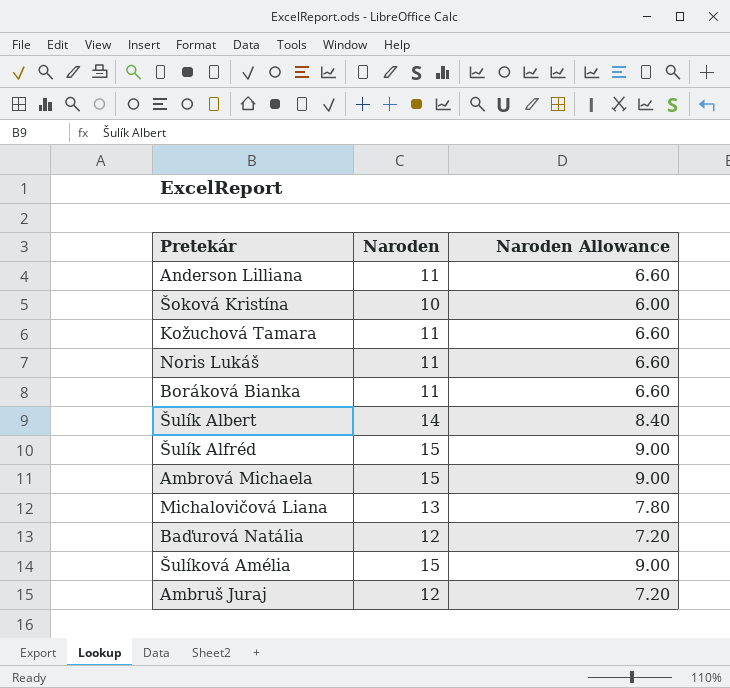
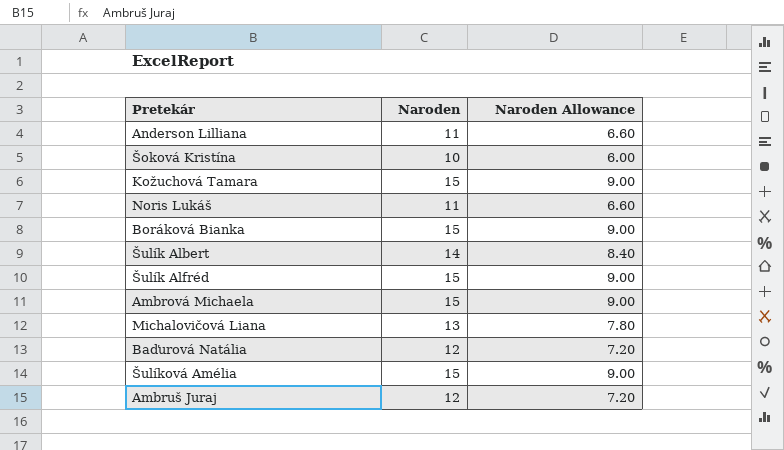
Kožuchová Tamara | Naroden: 11 -> 15
Kožuchová Tamara | Naroden Allowance: 6.60 -> 9.00
Boráková Bianka | Naroden: 11 -> 15
Boráková Bianka | Naroden Allowance: 6.60 -> 9.00

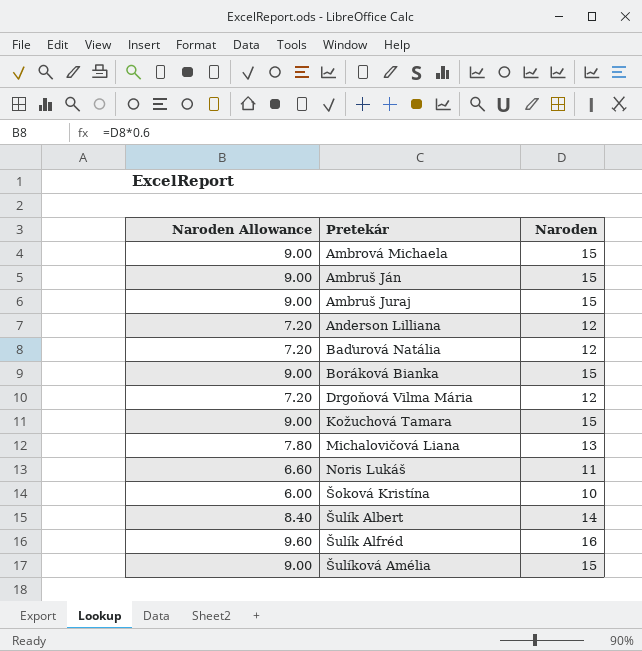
row order: none -> Pretekár ascending
column Naroden Allowance | position: 3 -> 1
row Ambruš Ján: none -> 9.00 | 15
Ambruš Juraj | Naroden Allowance: 7.20 -> 9.00
Ambruš Juraj | Naroden: 12 -> 15
Anderson Lilliana | Naroden Allowance: 6.60 -> 7.20
Anderson Lilliana | Naroden: 11 -> 12
row Drgoňová Vilma Mária: none -> 7.20 | 12
Šulík Alfréd | Naroden Allowance: 9.00 -> 9.60
Šulík Alfréd | Naroden: 15 -> 16

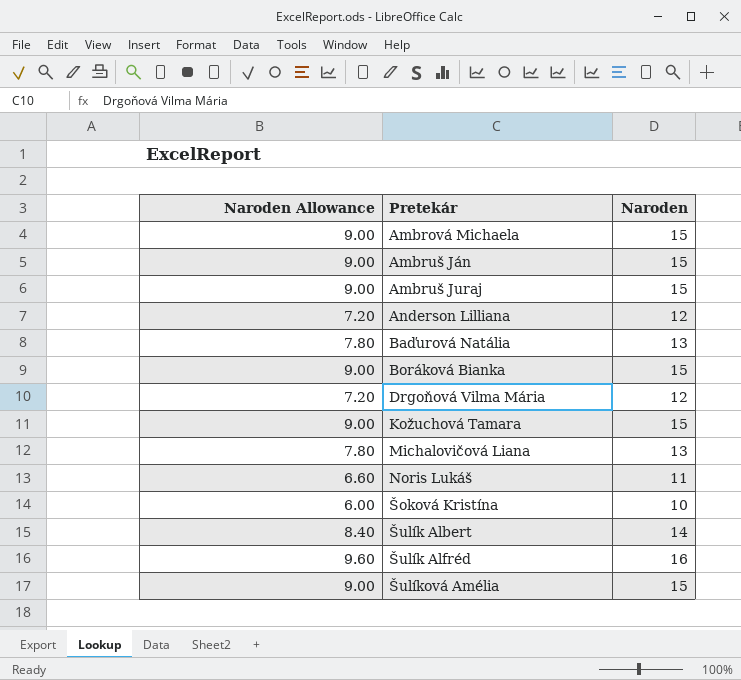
Baďurová Natália | Naroden Allowance: 7.20 -> 7.80
Baďurová Natália | Naroden: 12 -> 13

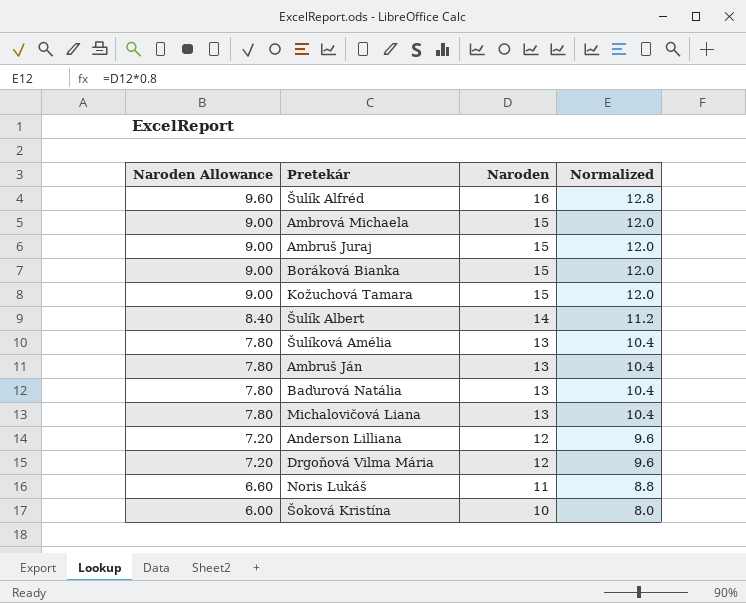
row order: Pretekár ascending -> Naroden Allowance descending
column Normalized | formula: none -> [Naroden] * 0.8
Šulíková Amélia | Naroden Allowance: 9.00 -> 7.80
Šulíková Amélia | Naroden: 15 -> 13
Ambruš Ján | Naroden Allowance: 9.00 -> 7.80
Ambruš Ján | Naroden: 15 -> 13

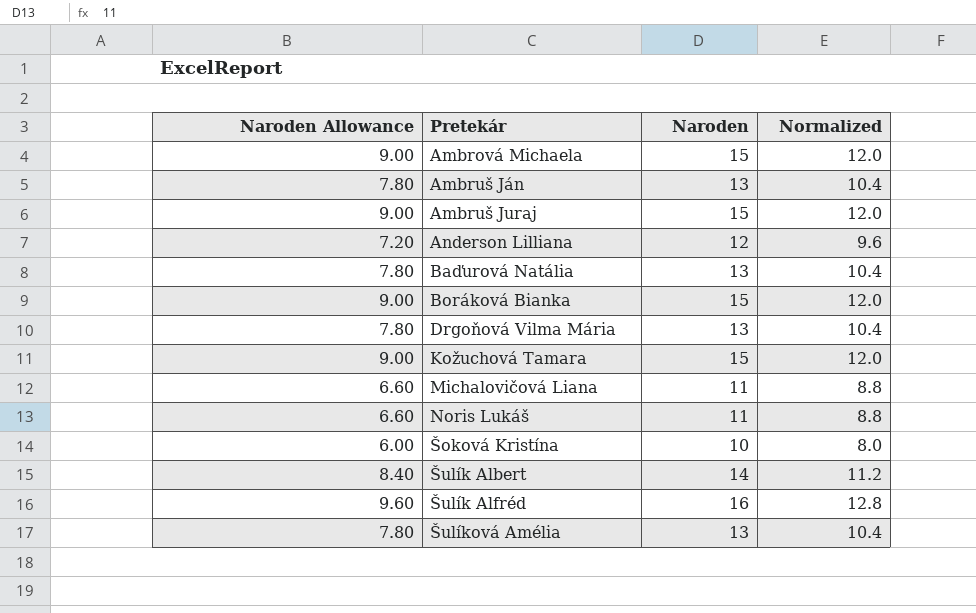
row order: Naroden Allowance descending -> Pretekár ascending
Drgoňová Vilma Mária | Naroden Allowance: 7.20 -> 7.80
Drgoňová Vilma Mária | Naroden: 12 -> 13
Drgoňová Vilma Mária | Normalized: 9.6 -> 10.4
Michalovičová Liana | Naroden Allowance: 7.80 -> 6.60
Michalovičová Liana | Naroden: 13 -> 11
Michalovičová Liana | Normalized: 10.4 -> 8.8

